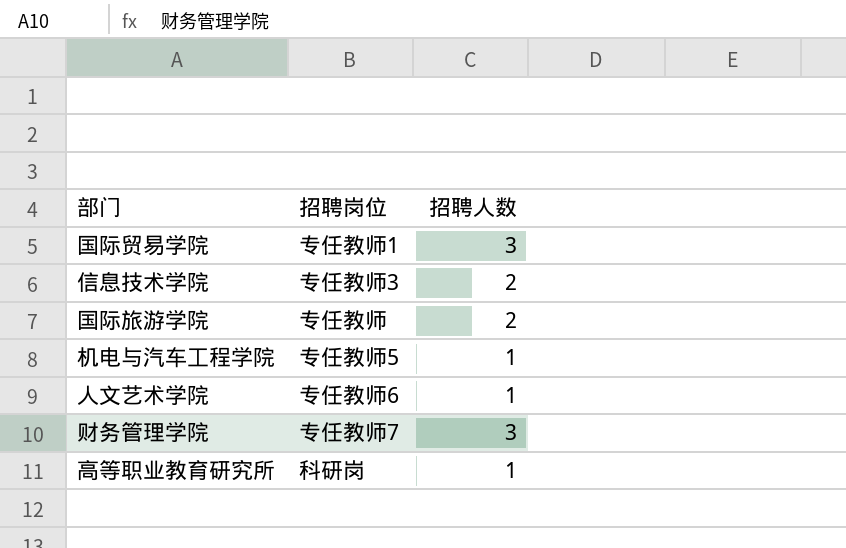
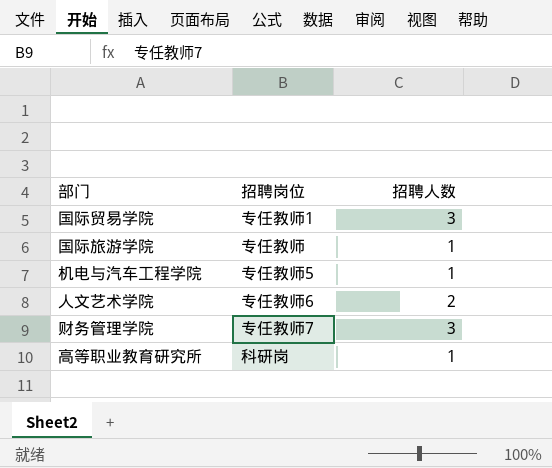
row 信息技术学院: 专任教师3 | 2 -> none
国际旅游学院 | 招聘人数: 2 -> 1
人文艺术学院 | 招聘人数: 1 -> 2

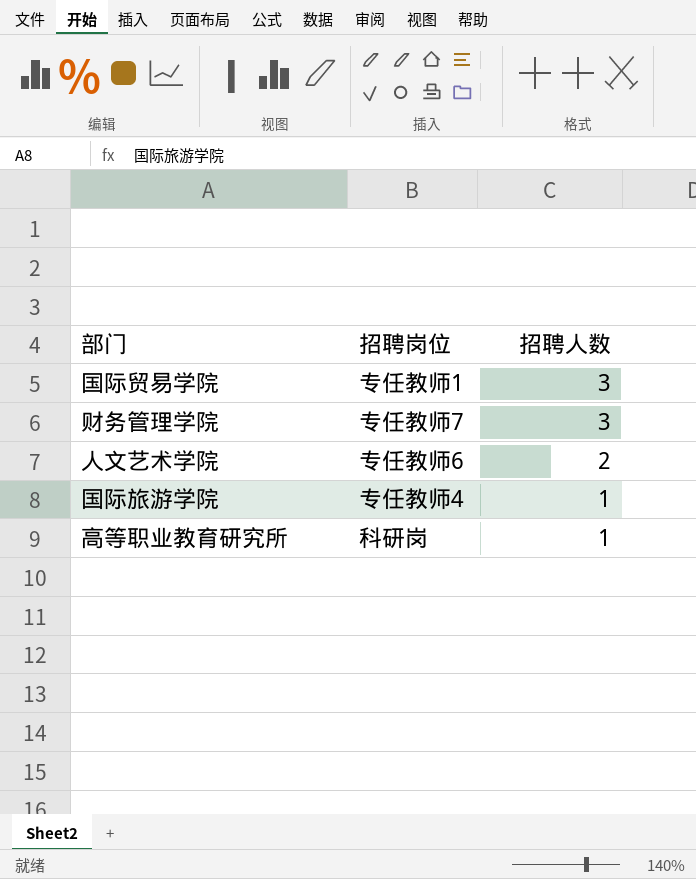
row order: none -> 招聘人数 descending
row 机电与汽车工程学院: 专任教师5 | 1 -> none
国际旅游学院 | 招聘岗位: 专任教师 -> 专任教师4

